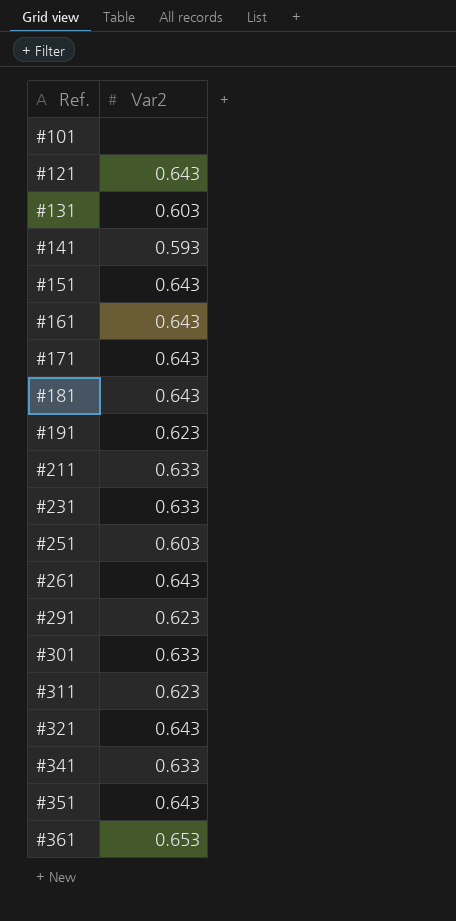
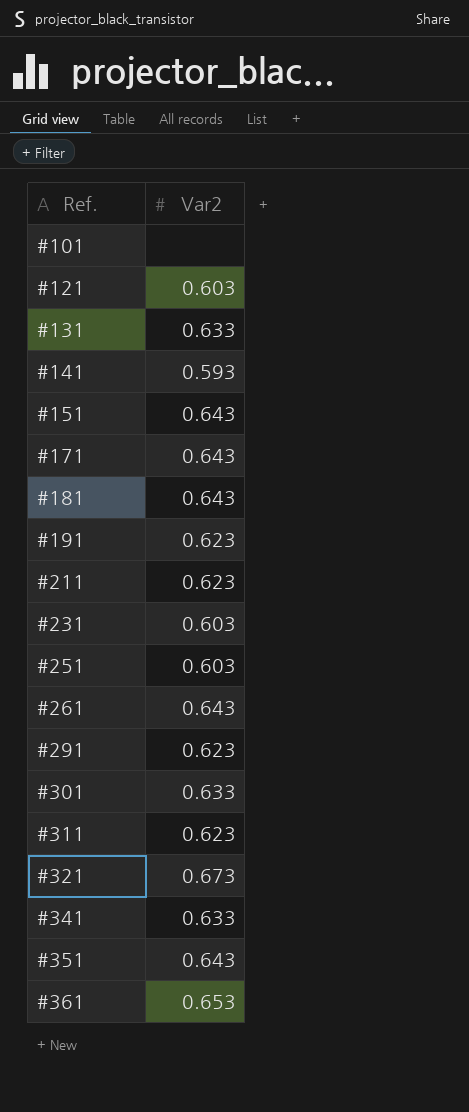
row #161: 0.643 -> none
#121 | Var2: 0.643 -> 0.603
#131 | Var2: 0.603 -> 0.633
#211 | Var2: 0.633 -> 0.623
#231 | Var2: 0.633 -> 0.603
#321 | Var2: 0.643 -> 0.673

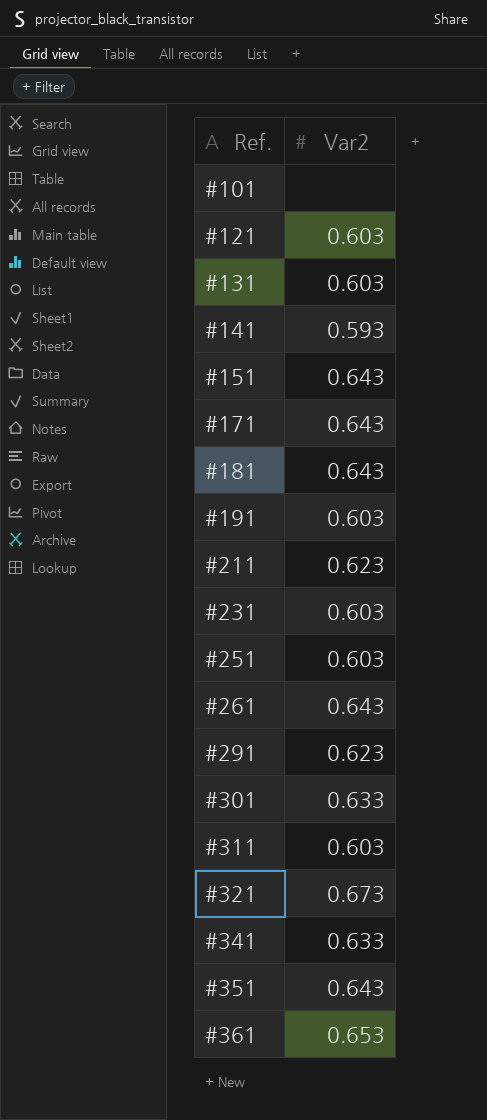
#131 | Var2: 0.633 -> 0.603
#191 | Var2: 0.623 -> 0.603
#311 | Var2: 0.623 -> 0.603

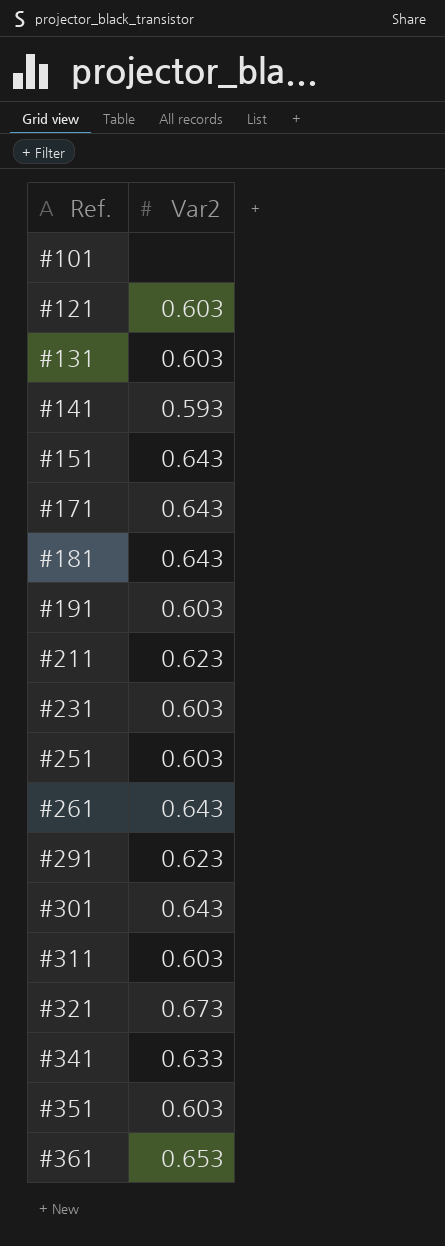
#301 | Var2: 0.633 -> 0.643
#351 | Var2: 0.643 -> 0.603

